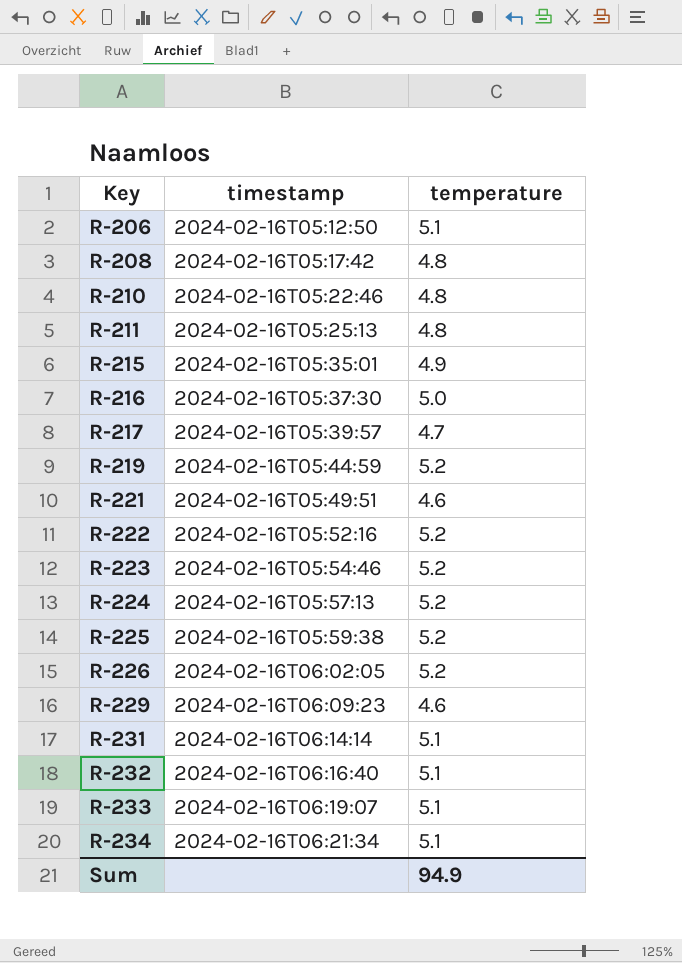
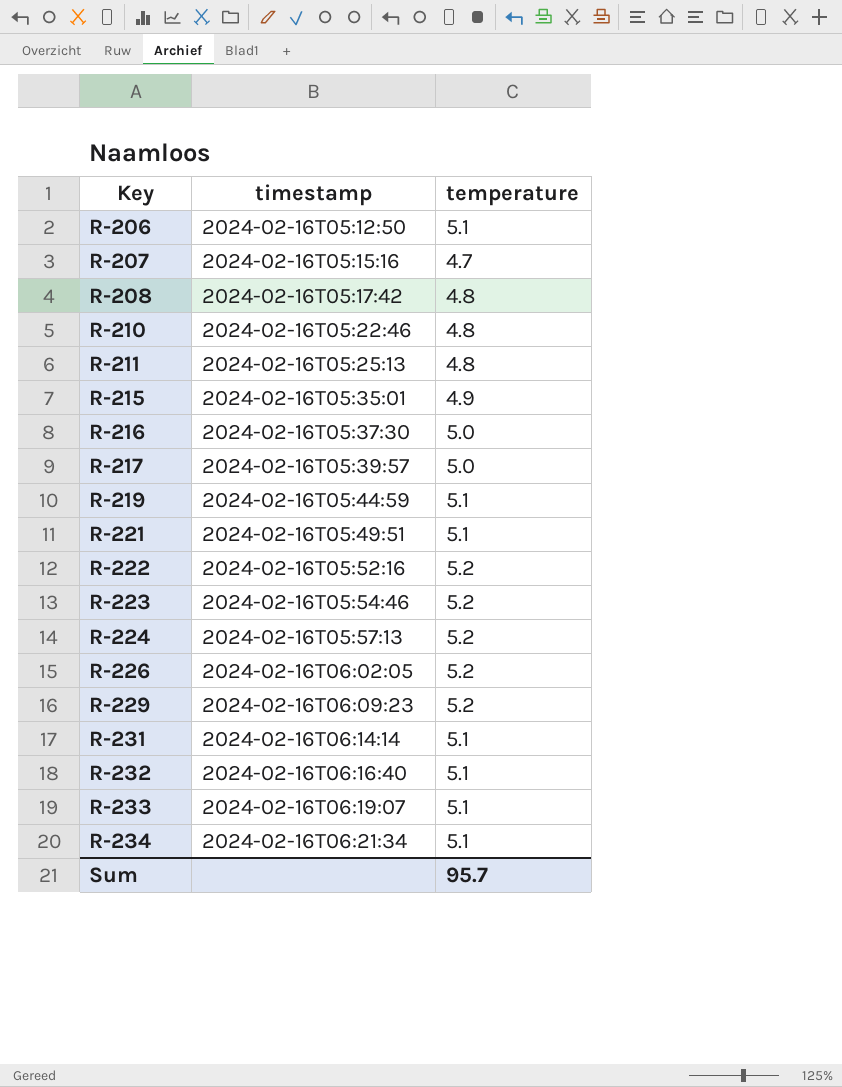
row R-225: 2024-02-16T05:59:38 | 5.2 -> none
row R-207: none -> 2024-02-16T05:15:16 | 4.7
R-217 | temperature: 4.7 -> 5.0
R-219 | temperature: 5.2 -> 5.1
R-221 | temperature: 4.6 -> 5.1
R-229 | temperature: 4.6 -> 5.2
Sum | temperature: 94.9 -> 95.7

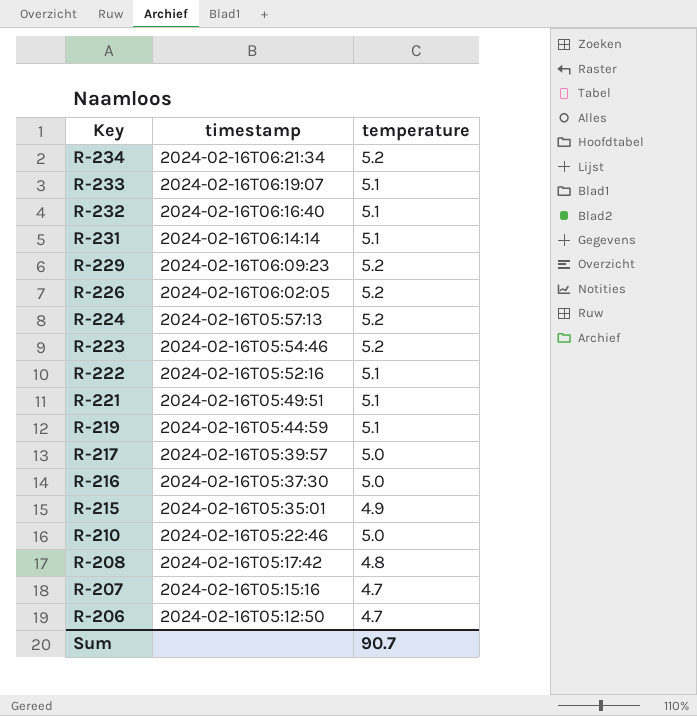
row order: Key ascending -> Key descending
row R-211: 2024-02-16T05:25:13 | 4.8 -> none
R-234 | temperature: 5.1 -> 5.2
R-222 | temperature: 5.2 -> 5.1
R-210 | temperature: 4.8 -> 5.0
R-206 | temperature: 5.1 -> 4.7
Sum | temperature: 95.7 -> 90.7

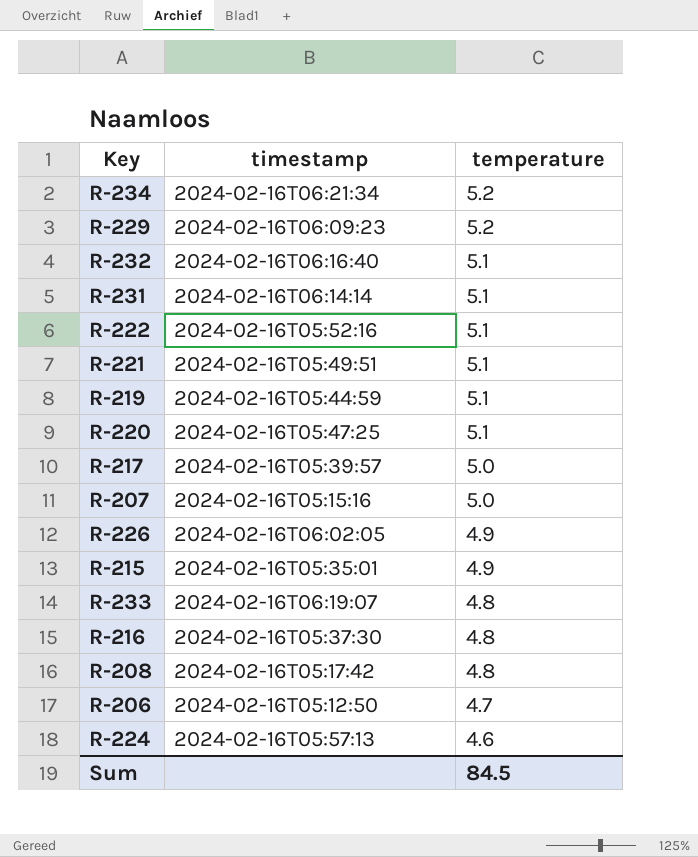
row order: Key descending -> temperature descending
row R-223: 2024-02-16T05:54:46 | 5.2 -> none
row R-210: 2024-02-16T05:22:46 | 5.0 -> none
row R-220: none -> 2024-02-16T05:47:25 | 5.1
R-207 | temperature: 4.7 -> 5.0
R-226 | temperature: 5.2 -> 4.9
R-233 | temperature: 5.1 -> 4.8
R-216 | temperature: 5.0 -> 4.8
R-224 | temperature: 5.2 -> 4.6
Sum | temperature: 90.7 -> 84.5

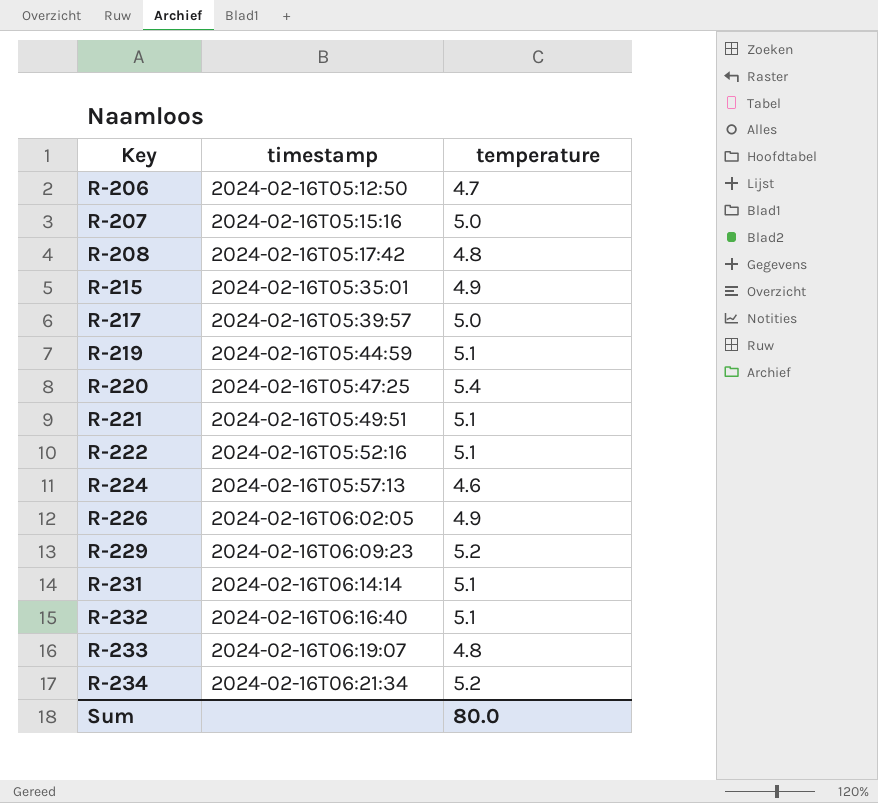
row order: temperature descending -> Key ascending
row R-216: 2024-02-16T05:37:30 | 4.8 -> none
R-220 | temperature: 5.1 -> 5.4
Sum | temperature: 84.5 -> 80.0

